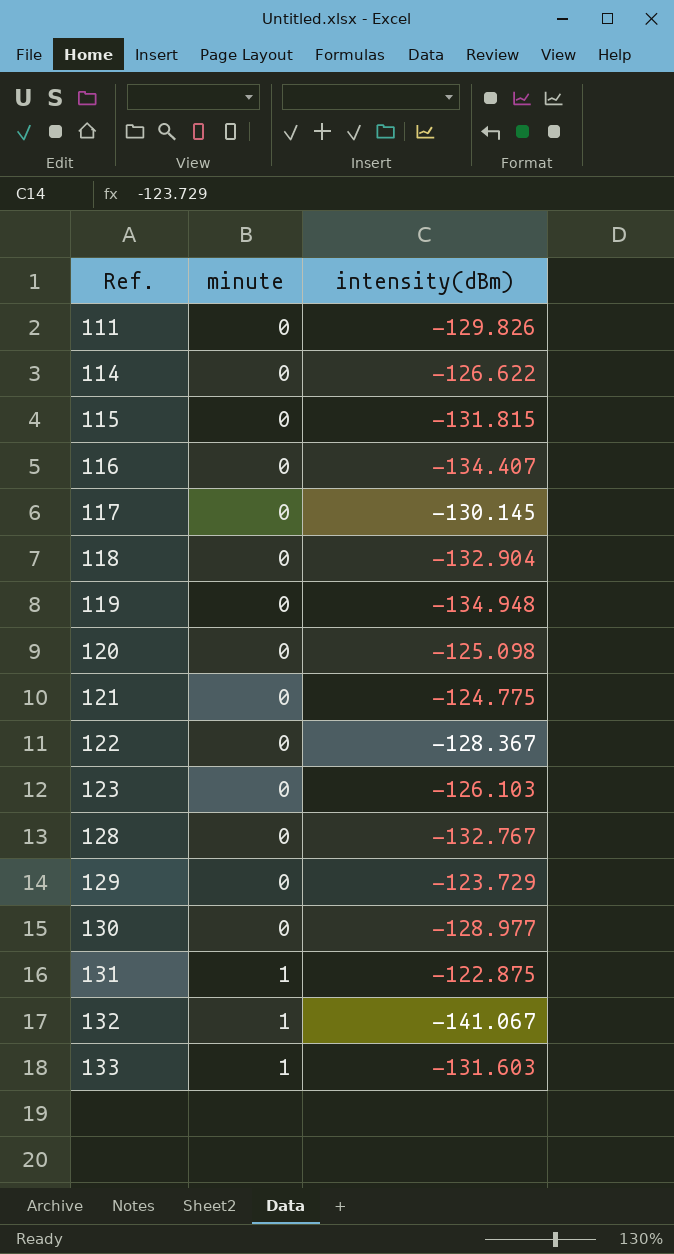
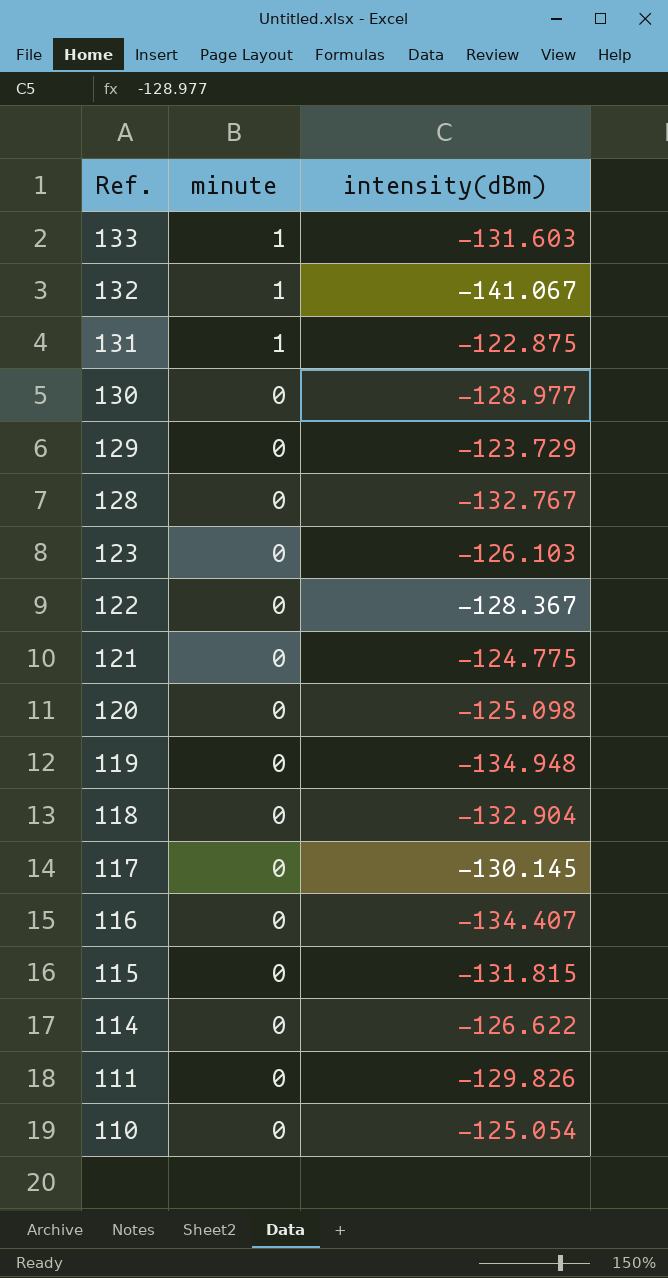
row order: Ref. ascending -> Ref. descending
row 110: none -> 0 | -125.054

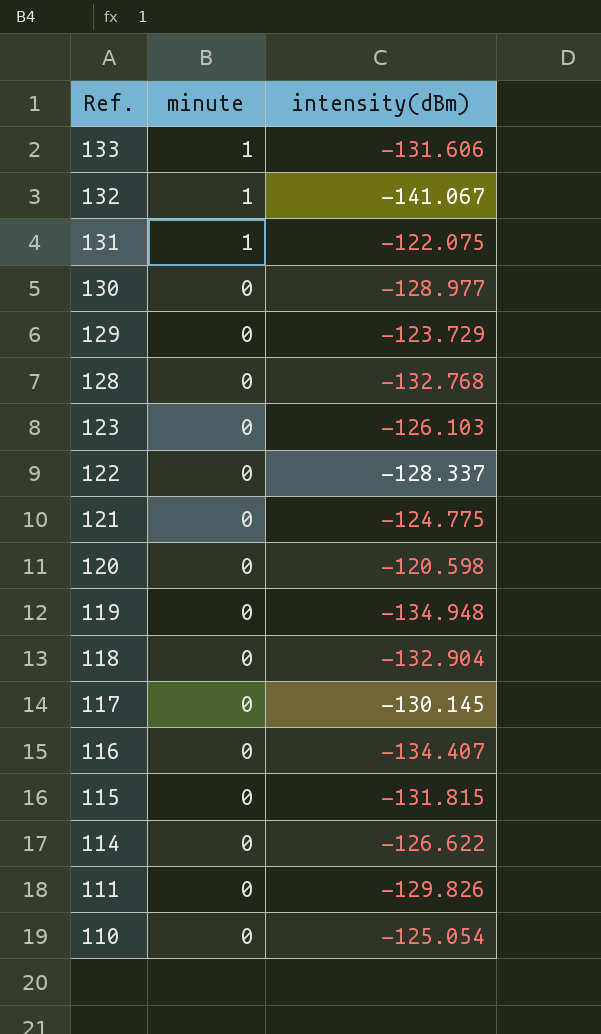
133 | intensity(dBm): -131.603 -> -131.606
131 | intensity(dBm): -122.875 -> -122.075
128 | intensity(dBm): -132.767 -> -132.768
122 | intensity(dBm): -128.367 -> -128.337
120 | intensity(dBm): -125.098 -> -120.598

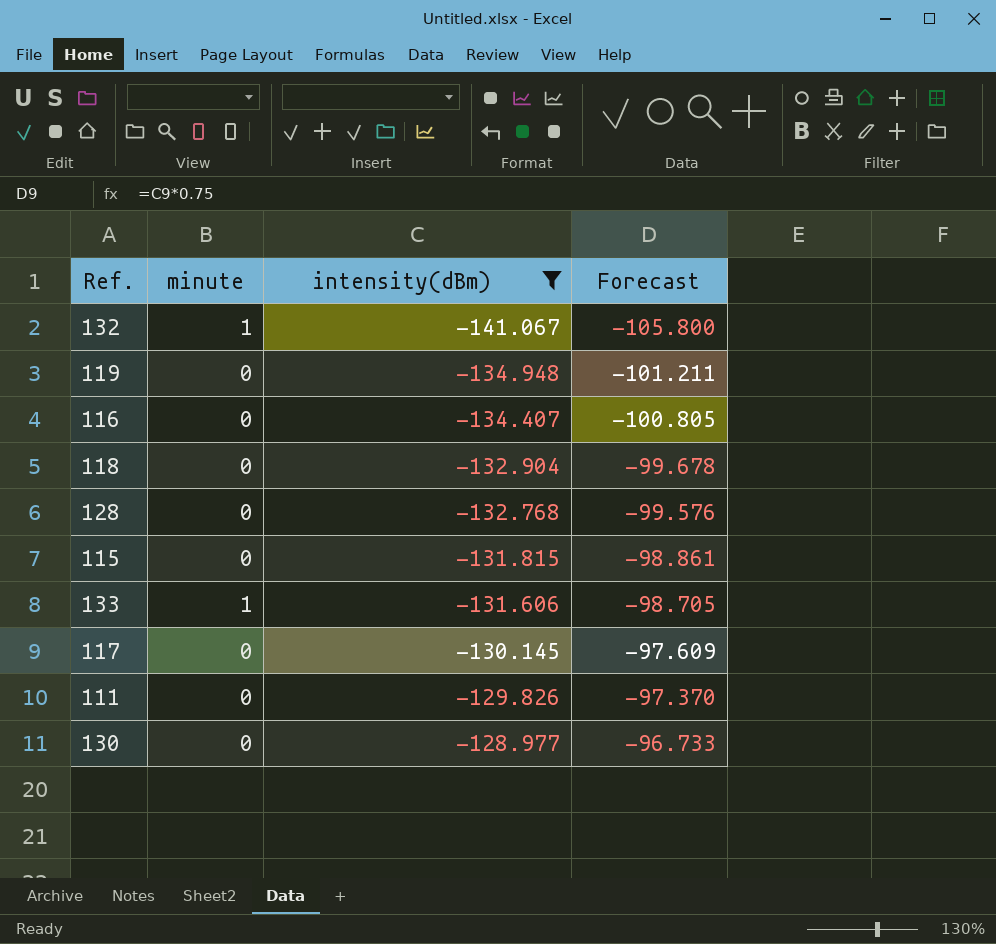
filter: none -> intensity(dBm) <= -128.977
row order: Ref. descending -> intensity(dBm) ascending
column Forecast | formula: none -> [intensity(dBm)] * 0.75

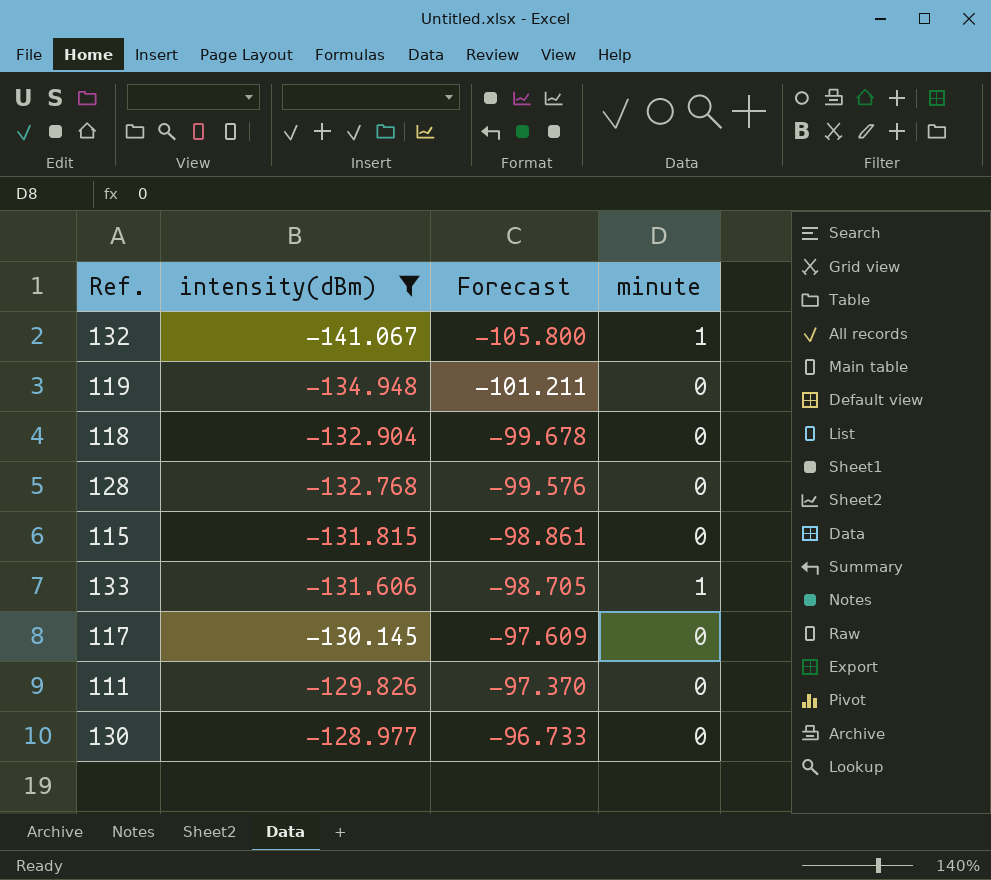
column minute | position: 2 -> 4
row 116: 0 | -134.407 | -100.805 -> none

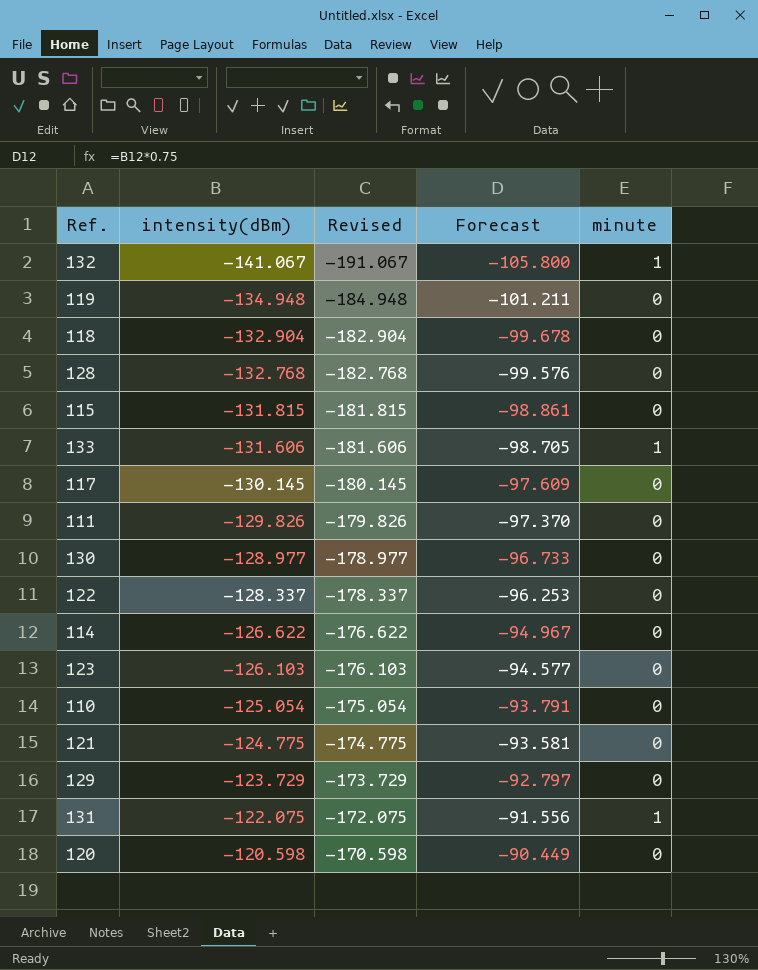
filter: intensity(dBm) <= -128.977 -> none
column Revised | formula: none -> [intensity(dBm)] - 50

